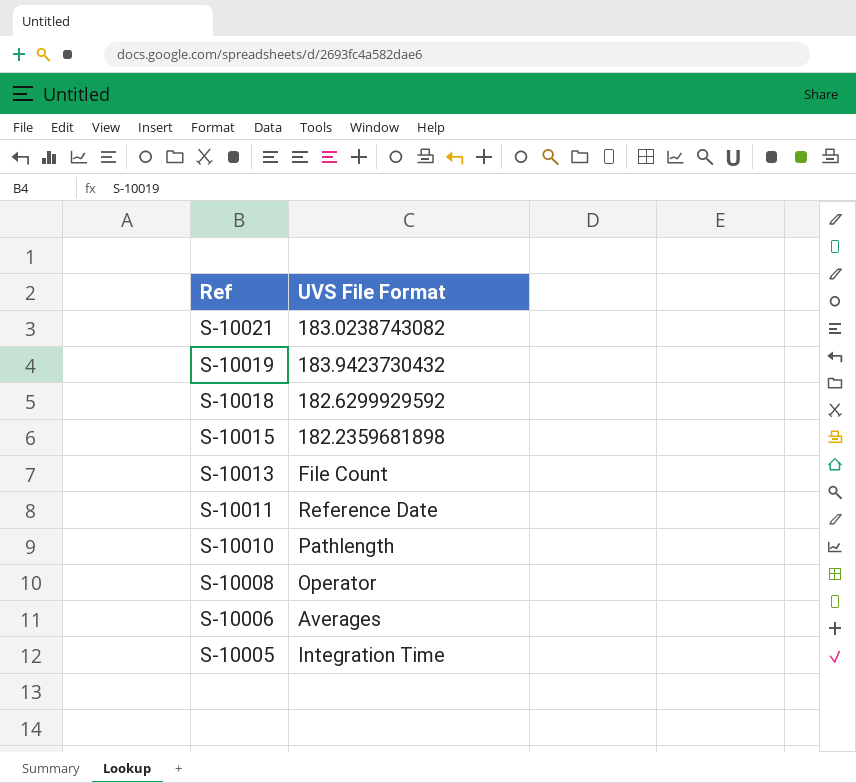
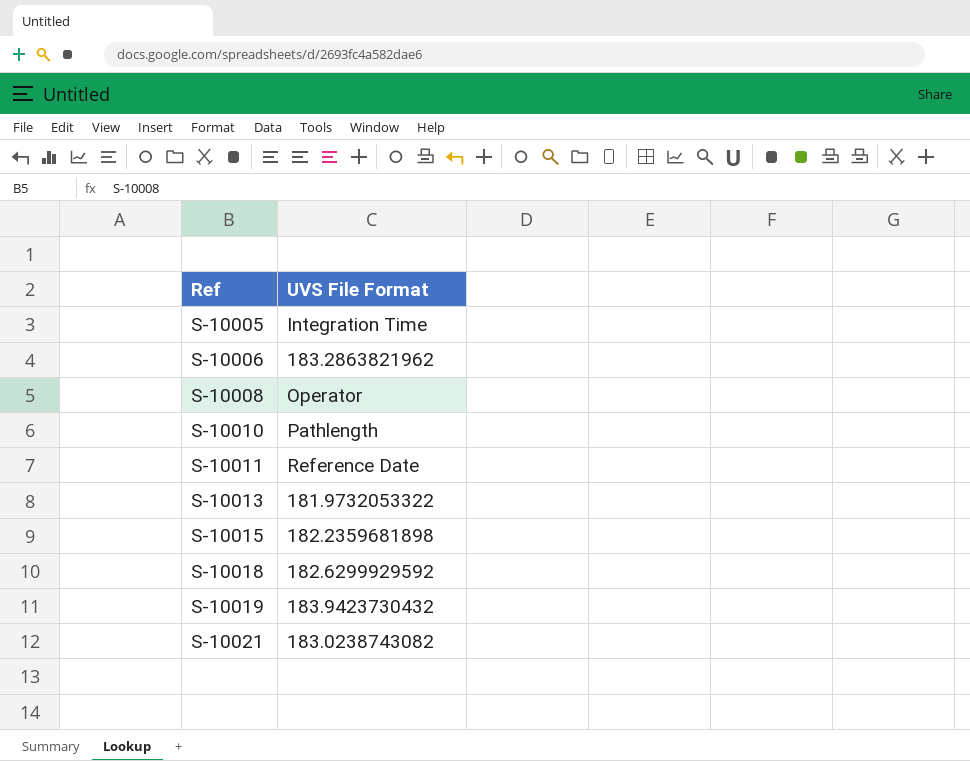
row order: Ref descending -> Ref ascending
S-10006 | UVS File Format: Averages -> 183.2863821962
S-10013 | UVS File Format: File Count -> 181.9732053322

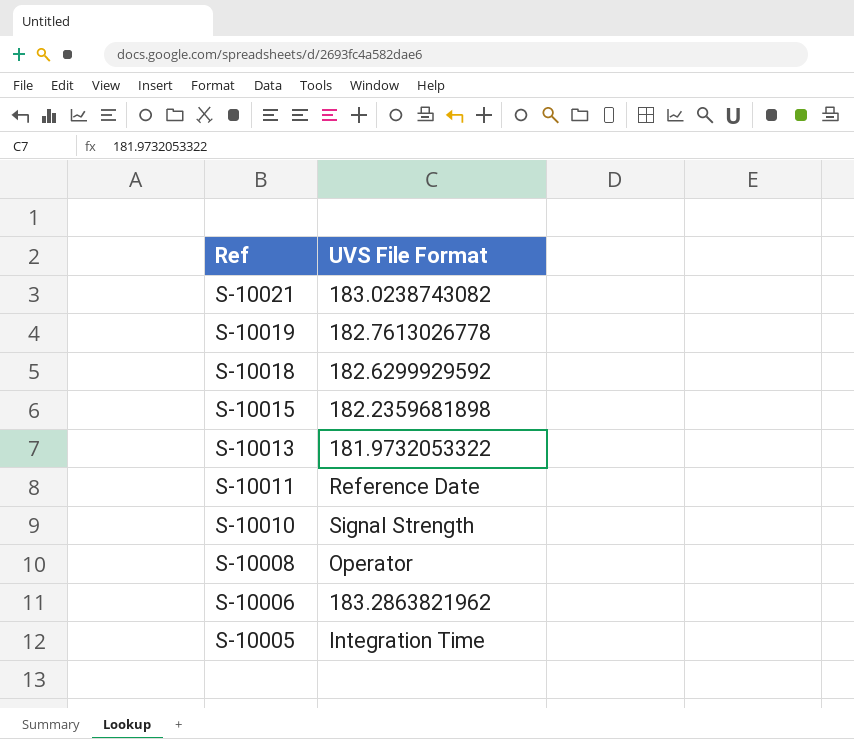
row order: Ref ascending -> Ref descending
S-10019 | UVS File Format: 183.9423730432 -> 182.7613026778
S-10010 | UVS File Format: Pathlength -> Signal Strength

